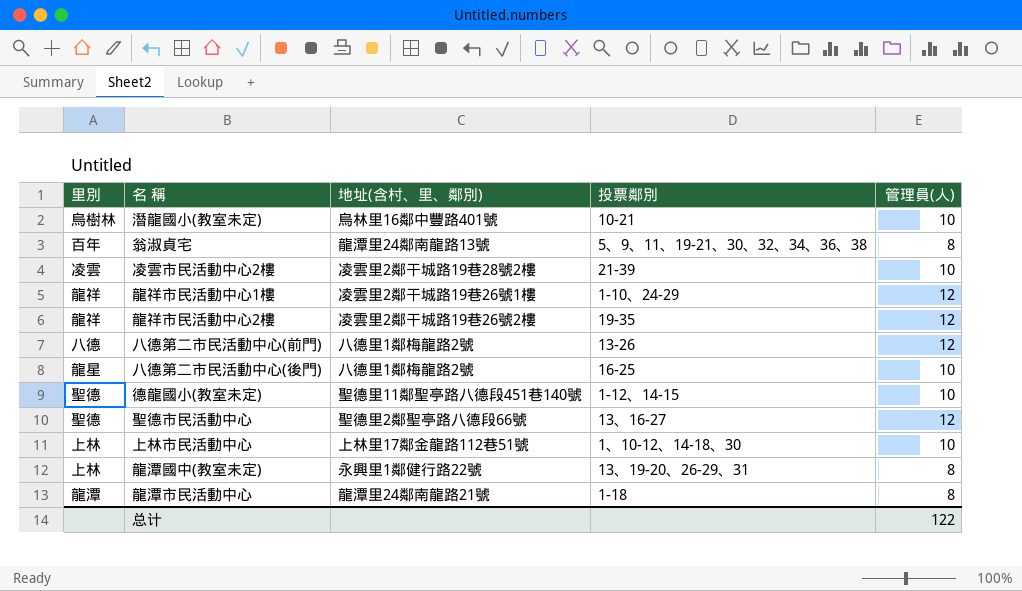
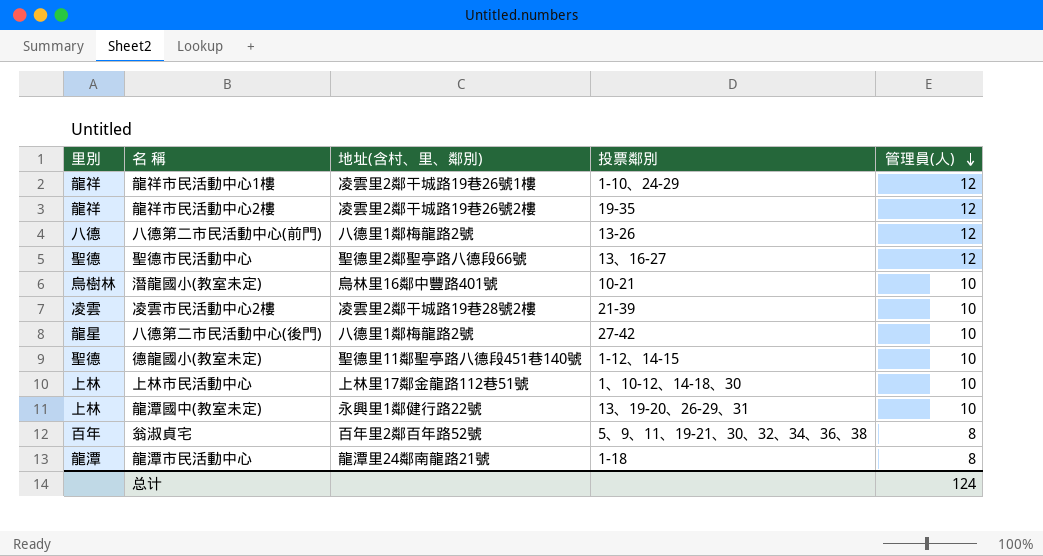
row order: none -> 管理員(人) descending
八德第二市民活動中心(後門) | 投票鄰別: 16-25 -> 27-42
龍潭國中(教室未定) | 管理員(人): 8 -> 10
翁淑貞宅 | 地址(含村、里、鄰別): 龍潭里24鄰南龍路13號 -> 百年里2鄰百年路52號
总计 | 管理員(人): 122 -> 124

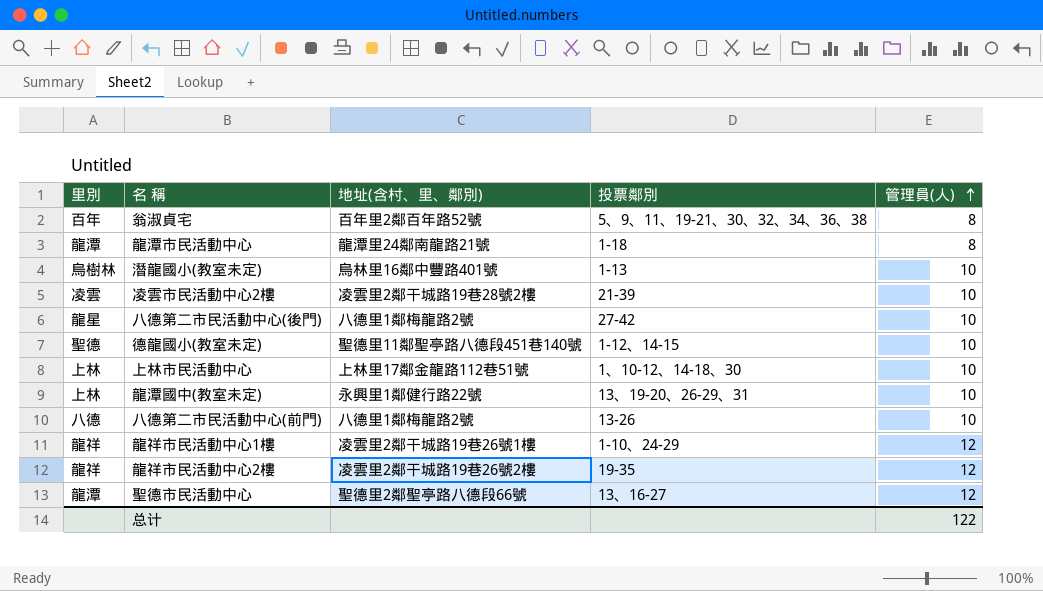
row order: 管理員(人) descending -> 管理員(人) ascending
潛龍國小(教室未定) | 投票鄰別: 10-21 -> 1-13
八德第二市民活動中心(前門) | 管理員(人): 12 -> 10
聖德市民活動中心 | 里別: 聖德 -> 龍潭
总计 | 管理員(人): 124 -> 122

